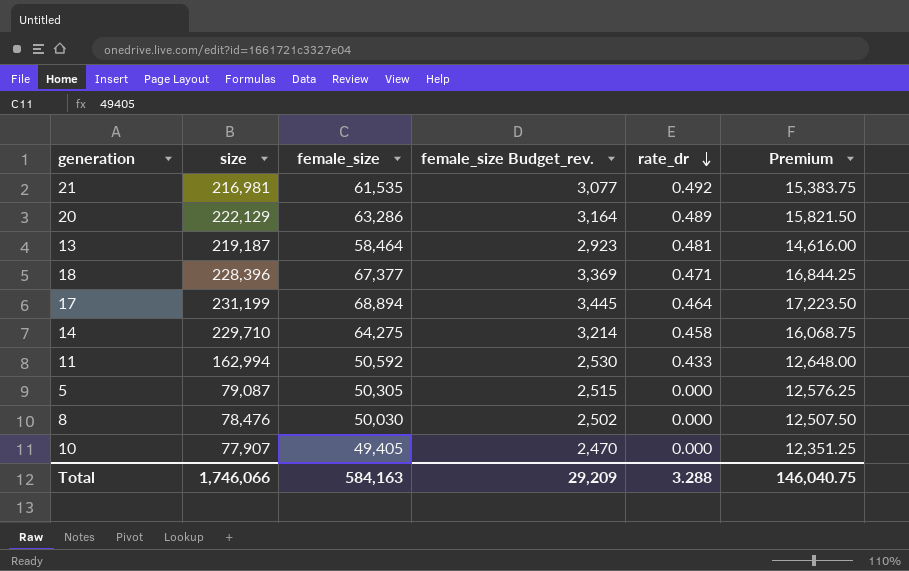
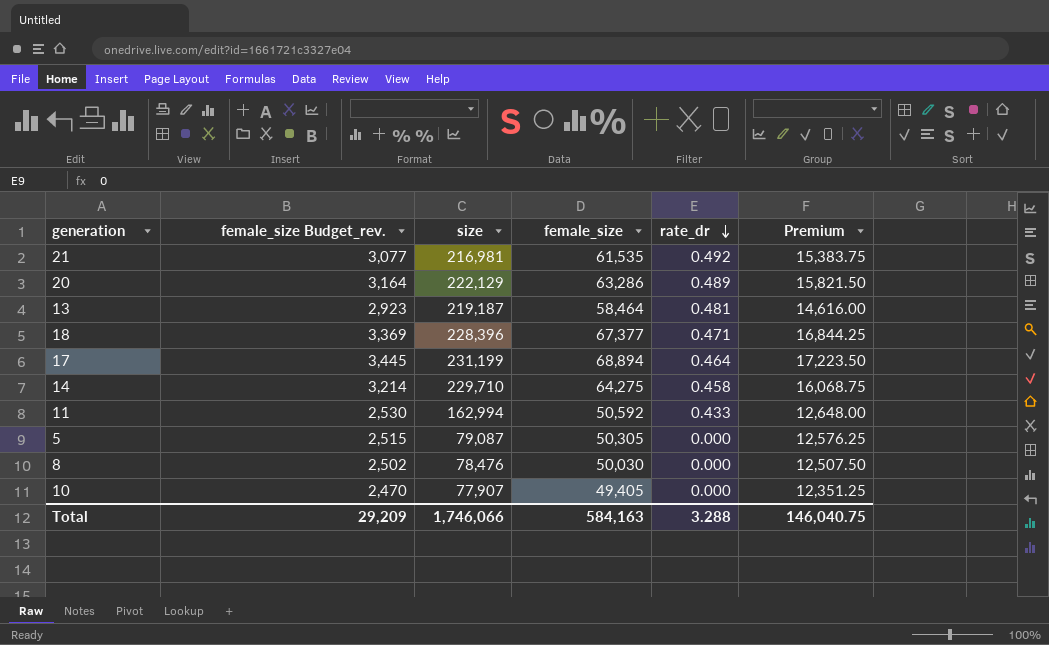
column female_size Budget_rev. | position: 4 -> 2

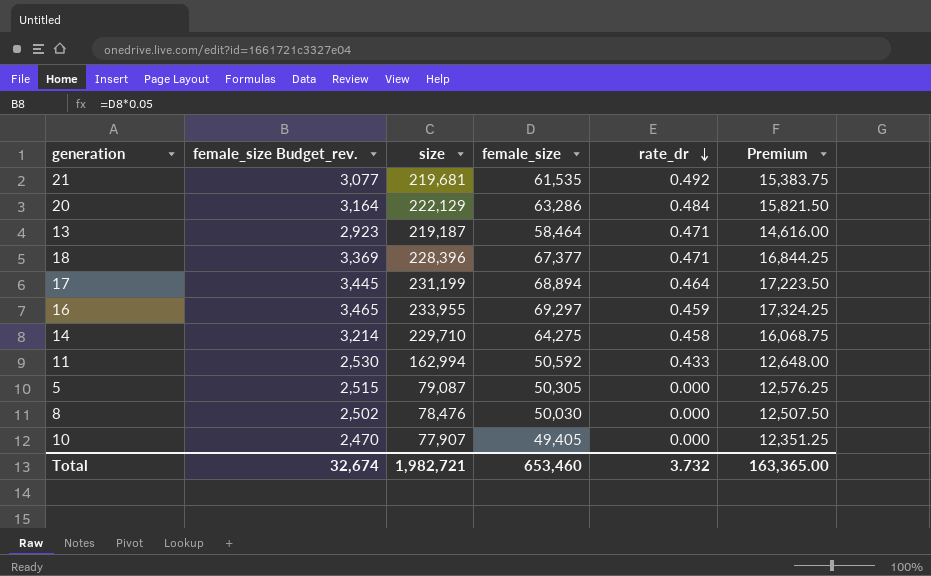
21 | size: 216,981 -> 219,681
20 | rate_dr: 0.489 -> 0.484
13 | rate_dr: 0.481 -> 0.471
row 16: none -> 3,465 | 233,955 | 69,297 | 0.459 | 17,324.25
Total | female_size Budget_rev.: 29,209 -> 32,674
Total | size: 1,746,066 -> 1,982,721
Total | female_size: 584,163 -> 653,460
Total | rate_dr: 3.288 -> 3.732
Total | Premium: 146,040.75 -> 163,365.00

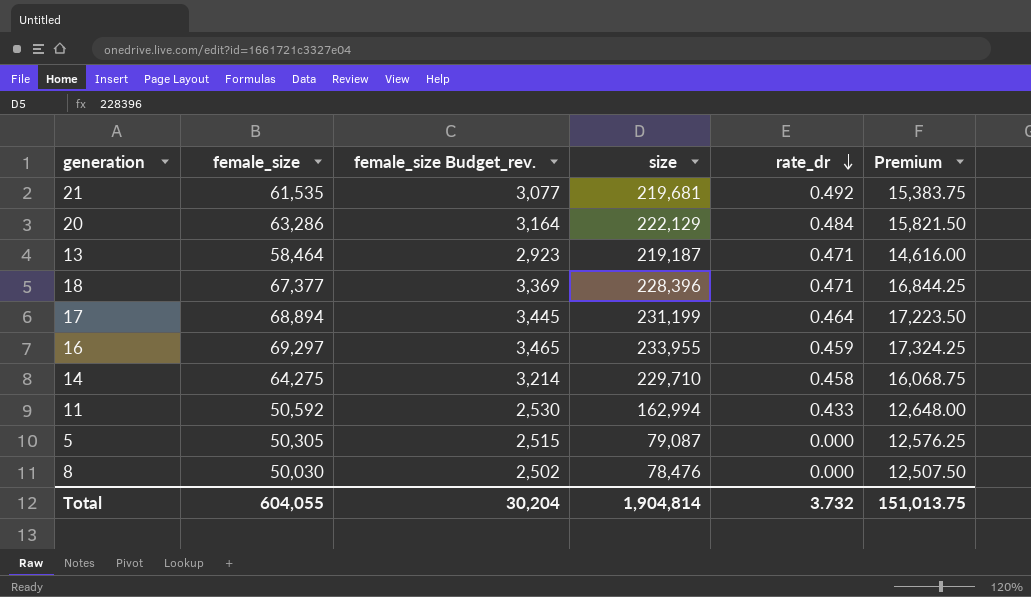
column female_size | position: 4 -> 2
row 10: 2,470 | 77,907 | 49,405 | 0.000 | 12,351.25 -> none
Total | female_size: 653,460 -> 604,055
Total | female_size Budget_rev.: 32,674 -> 30,204
Total | size: 1,982,721 -> 1,904,814
Total | Premium: 163,365.00 -> 151,013.75

